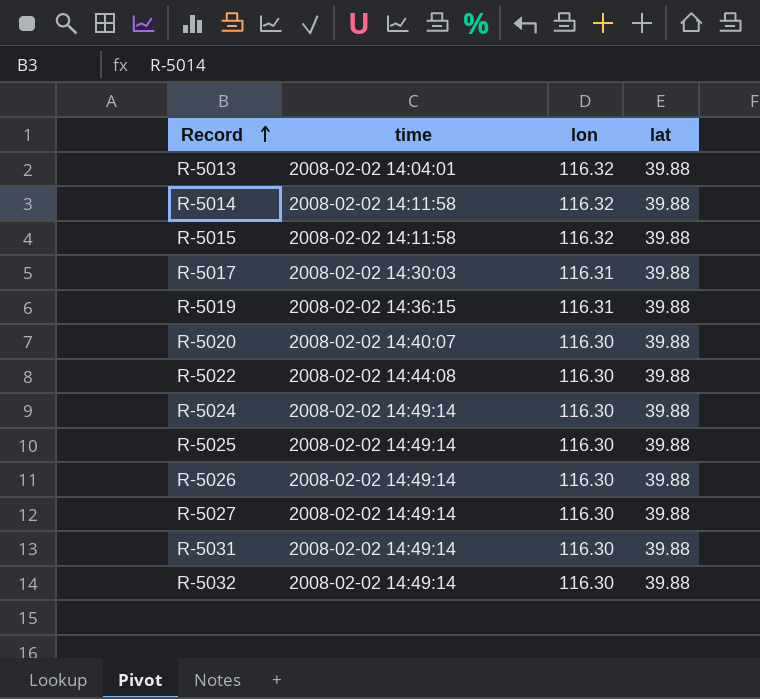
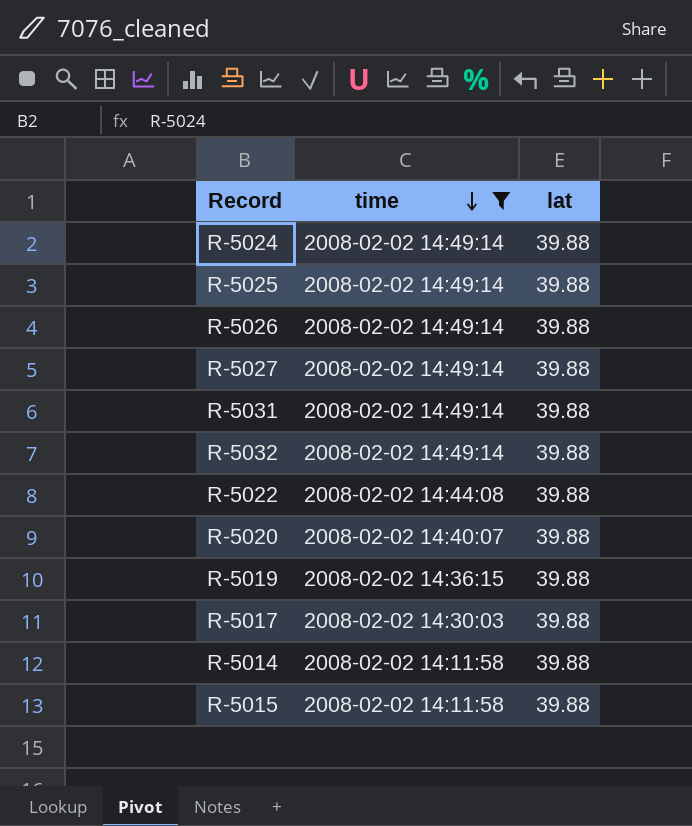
filter: none -> time != 2008-02-02 14:04:01
row order: Record ascending -> time descending
column lon | position: 3 -> none

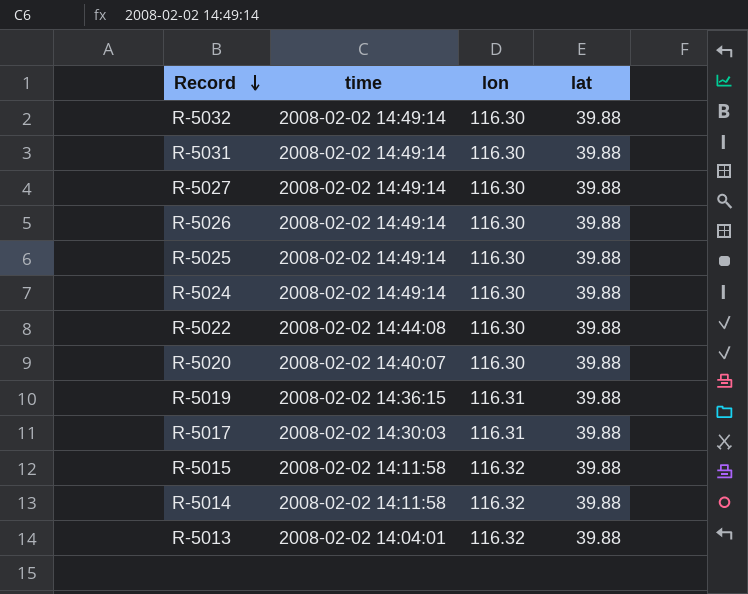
filter: time != 2008-02-02 14:04:01 -> none
row order: time descending -> Record descending
column lon | position: none -> 3

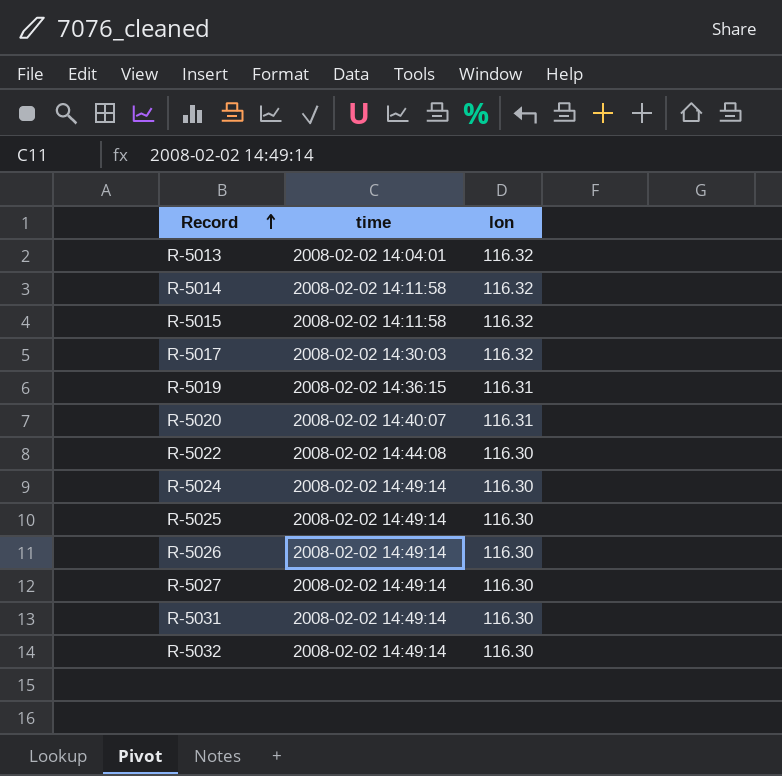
row order: Record descending -> Record ascending
column lat | position: 4 -> none
R-5017 | lon: 116.31 -> 116.32
R-5020 | lon: 116.30 -> 116.31

